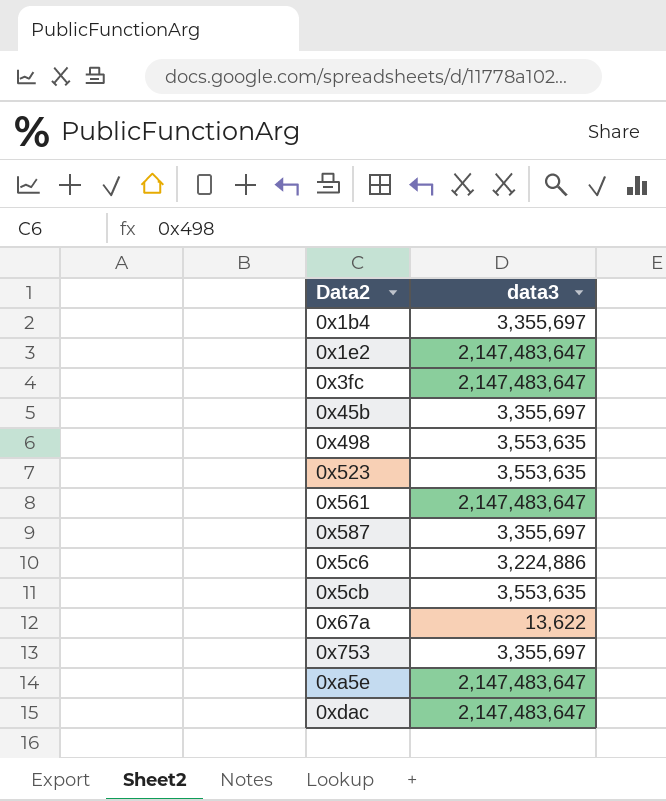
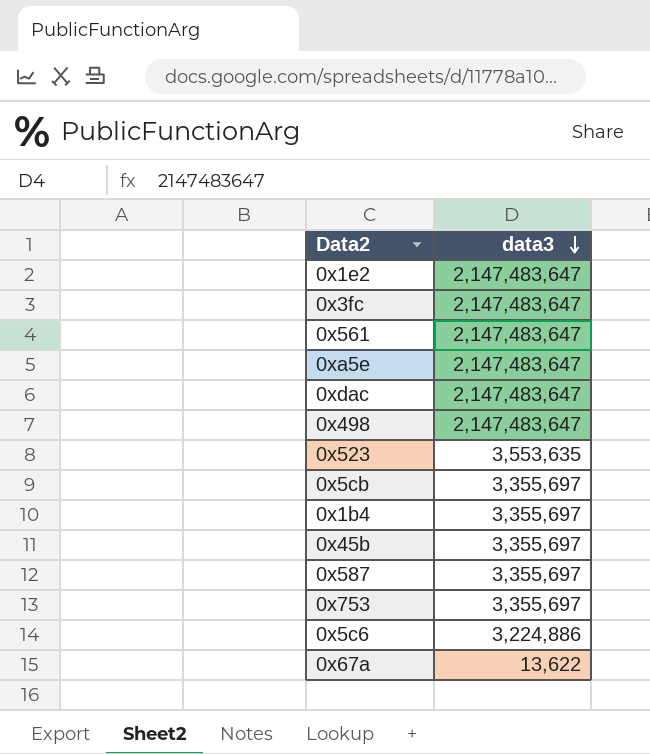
row order: none -> data3 descending
0x498 | data3: 3,553,635 -> 2,147,483,647
0x5cb | data3: 3,553,635 -> 3,355,697

